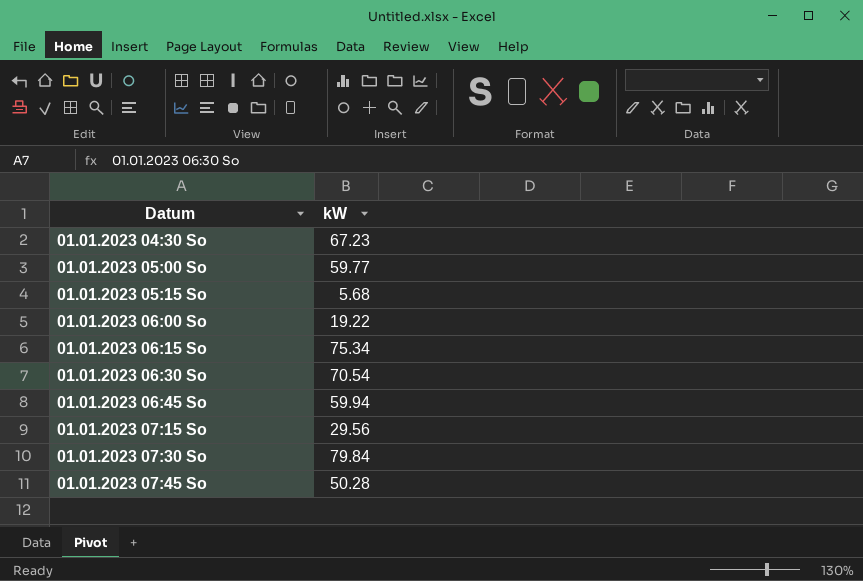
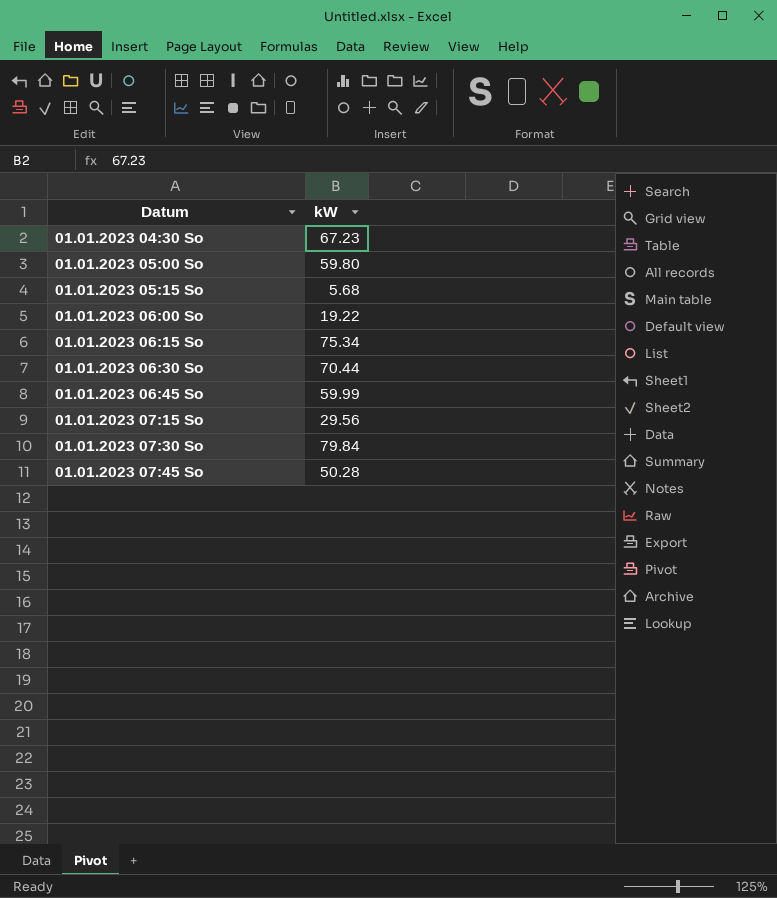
01.01.2023 05:00 So | kW: 59.77 -> 59.80
01.01.2023 06:30 So | kW: 70.54 -> 70.44
01.01.2023 06:45 So | kW: 59.94 -> 59.99

